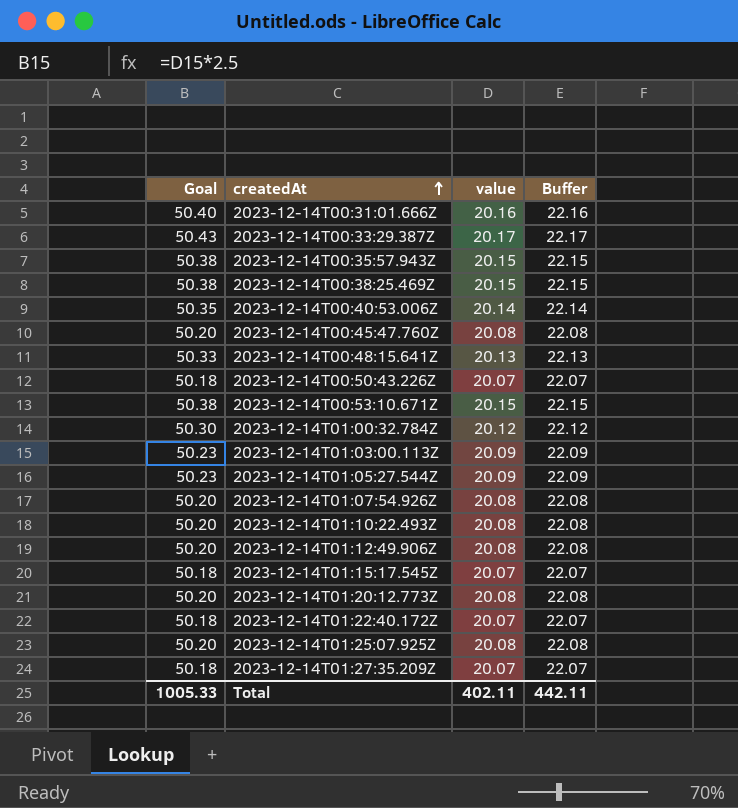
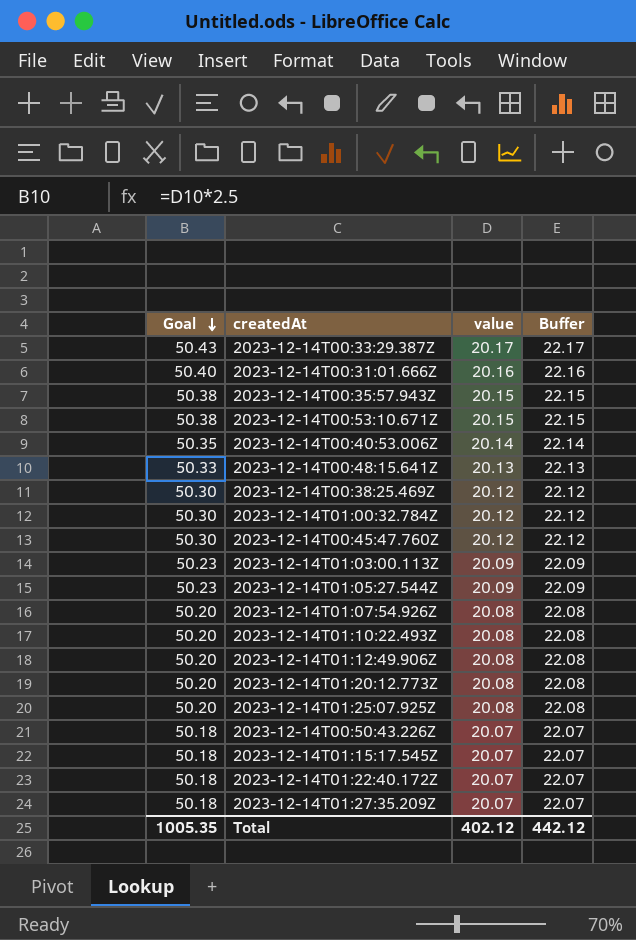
row order: createdAt ascending -> Goal descending
2023-12-14T00:38:25.469Z | Goal: 50.38 -> 50.30
2023-12-14T00:38:25.469Z | value: 20.15 -> 20.12
2023-12-14T00:38:25.469Z | Buffer: 22.15 -> 22.12
2023-12-14T00:45:47.760Z | Goal: 50.20 -> 50.30
2023-12-14T00:45:47.760Z | value: 20.08 -> 20.12
2023-12-14T00:45:47.760Z | Buffer: 22.08 -> 22.12
Total | Goal: 1005.33 -> 1005.35
Total | value: 402.11 -> 402.12
Total | Buffer: 442.11 -> 442.12

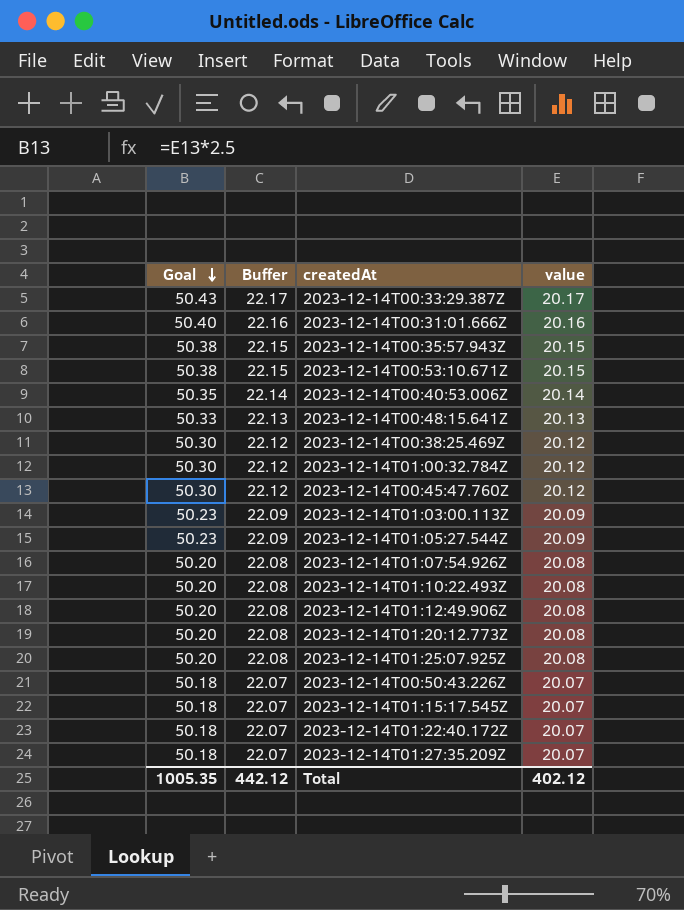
column Buffer | position: 4 -> 2

